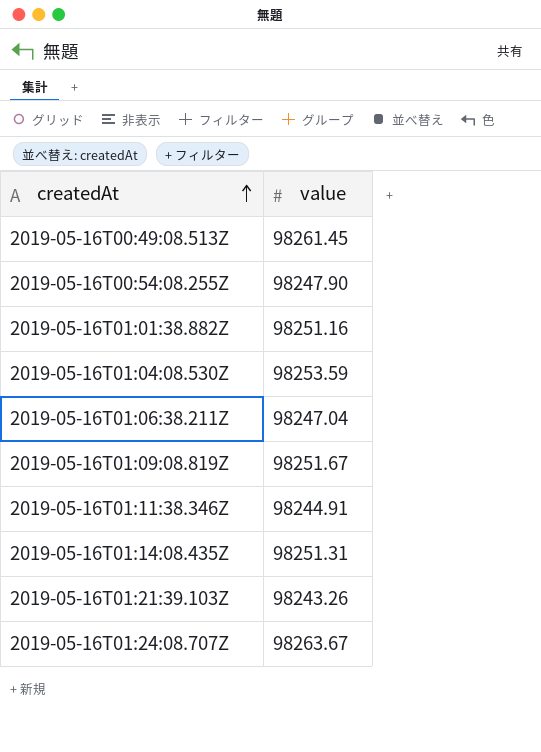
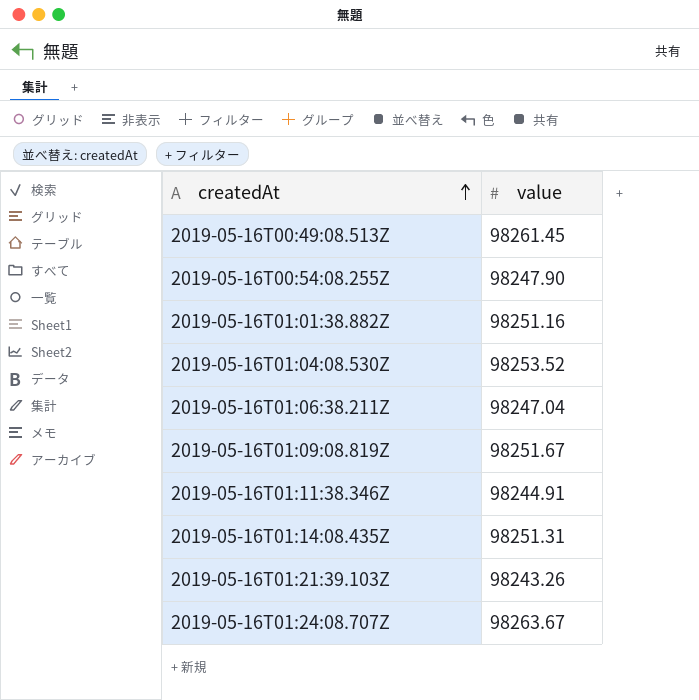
2019-05-16T01:04:08.530Z | value: 98253.59 -> 98253.52

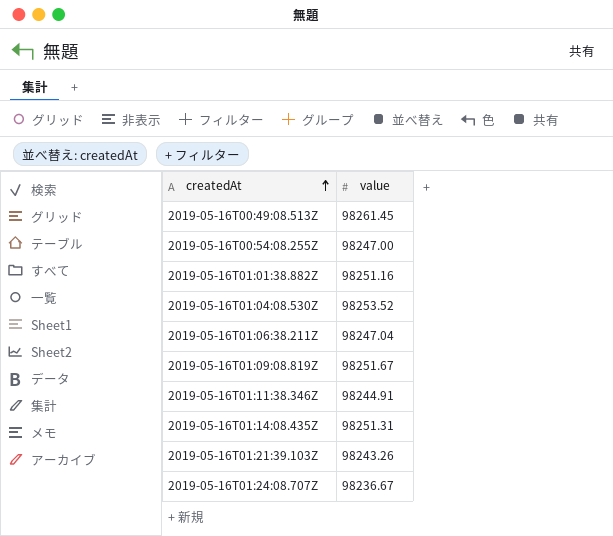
2019-05-16T00:54:08.255Z | value: 98247.90 -> 98247.00
2019-05-16T01:24:08.707Z | value: 98263.67 -> 98236.67

